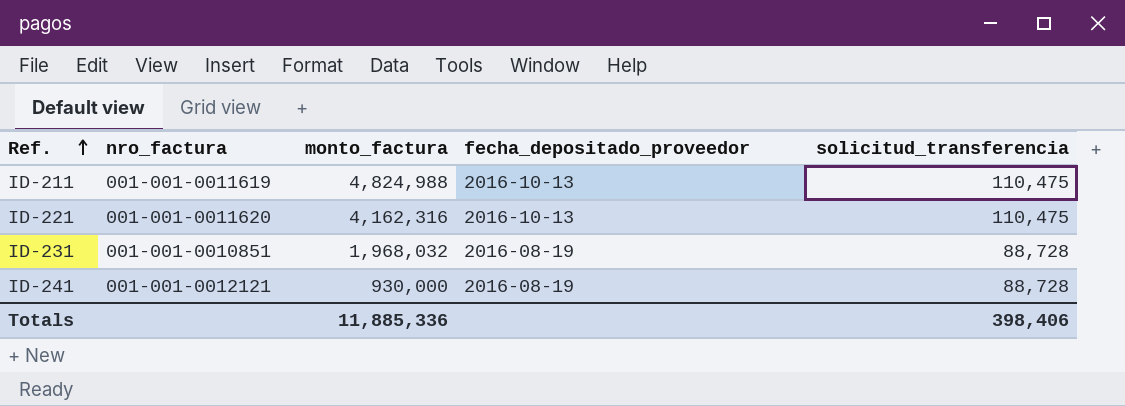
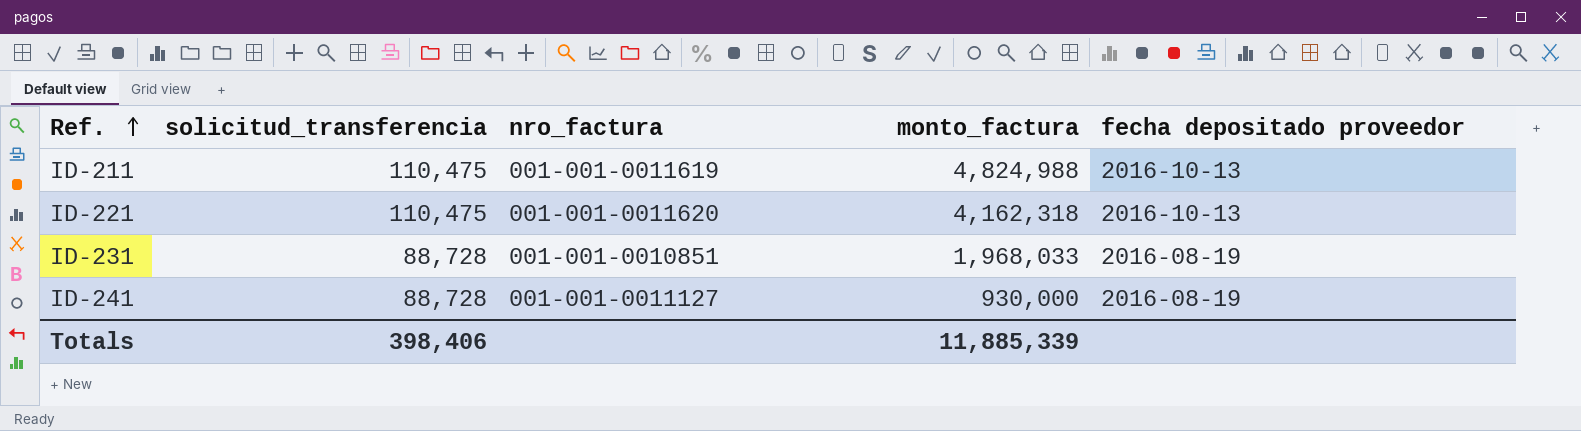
column solicitud_transferencia | position: 5 -> 2
column name: fecha_depositado_proveedor -> fecha depositado proveedor
ID-221 | monto_factura: 4,162,316 -> 4,162,318
ID-231 | monto_factura: 1,968,032 -> 1,968,033
ID-241 | nro_factura: 001-001-0012121 -> 001-001-0011127
Totals | monto_factura: 11,885,336 -> 11,885,339

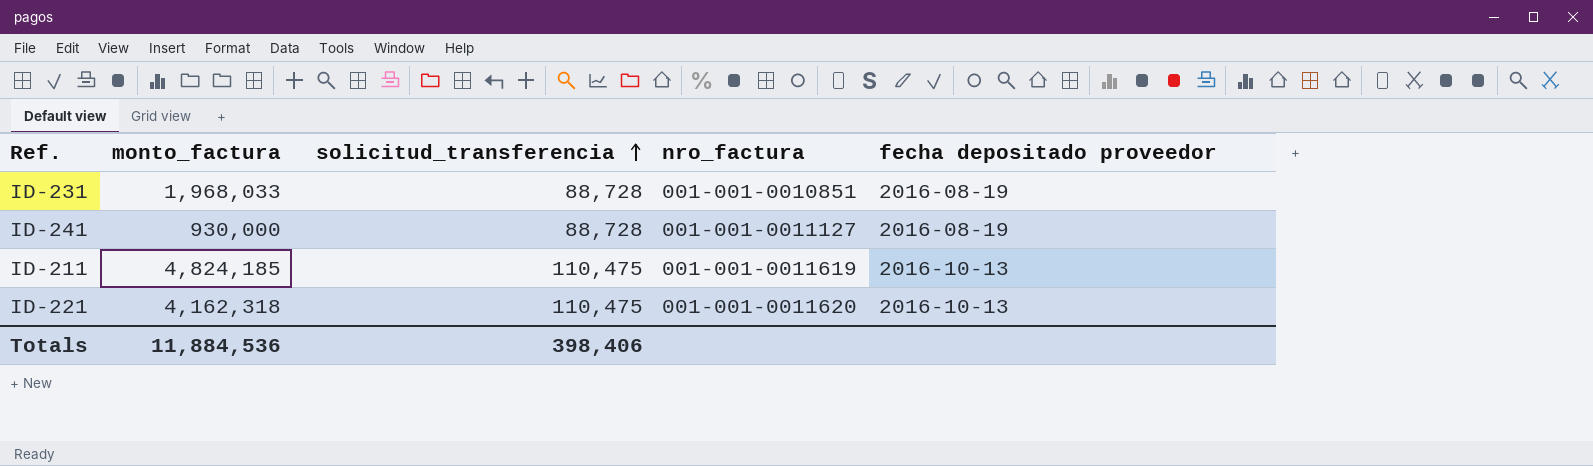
row order: Ref. ascending -> solicitud_transferencia ascending
column monto_factura | position: 4 -> 2
ID-211 | monto_factura: 4,824,988 -> 4,824,185
Totals | monto_factura: 11,885,339 -> 11,884,536

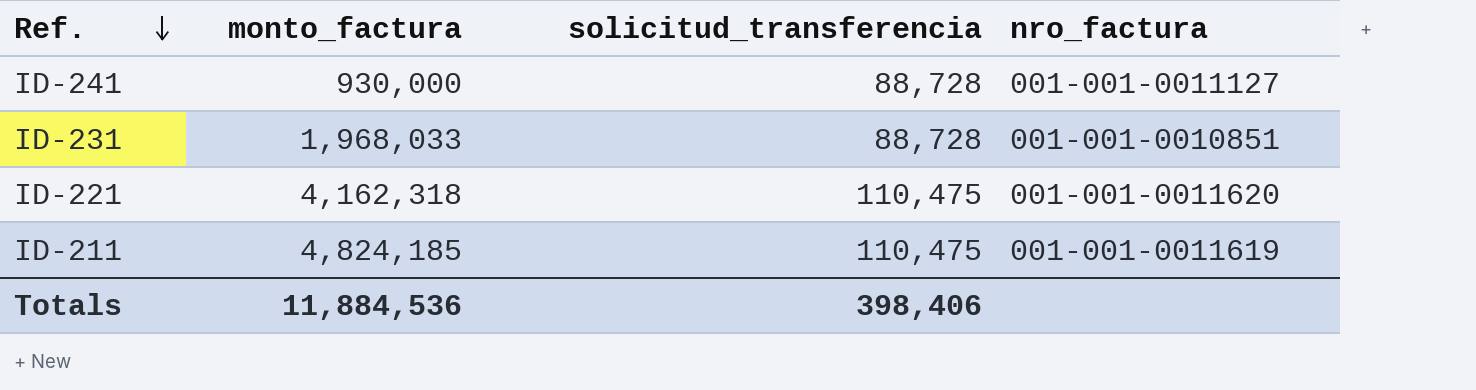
row order: solicitud_transferencia ascending -> Ref. descending
column fecha depositado proveedor | position: 5 -> none

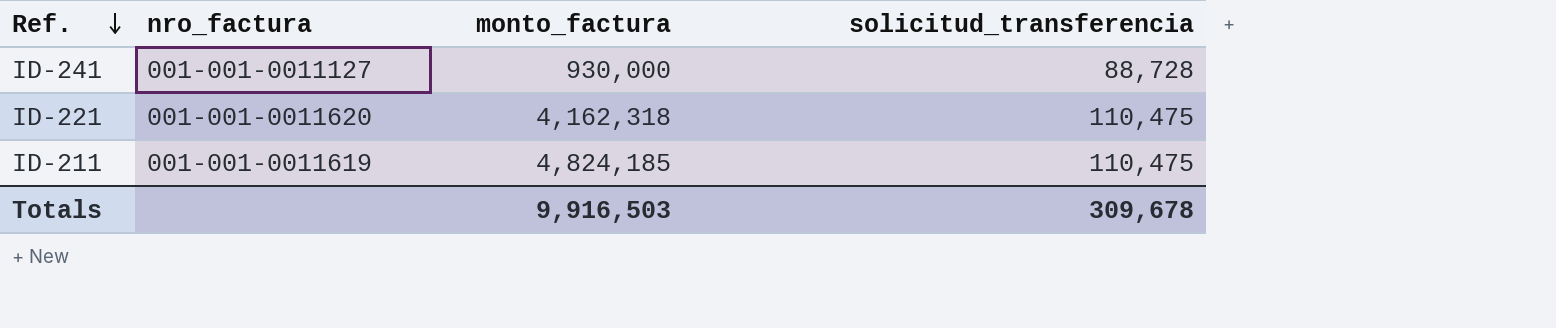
column nro_factura | position: 4 -> 2
row ID-231: 1,968,033 | 88,728 | 001-001-0010851 -> none
Totals | monto_factura: 11,884,536 -> 9,916,503
Totals | solicitud_transferencia: 398,406 -> 309,678

